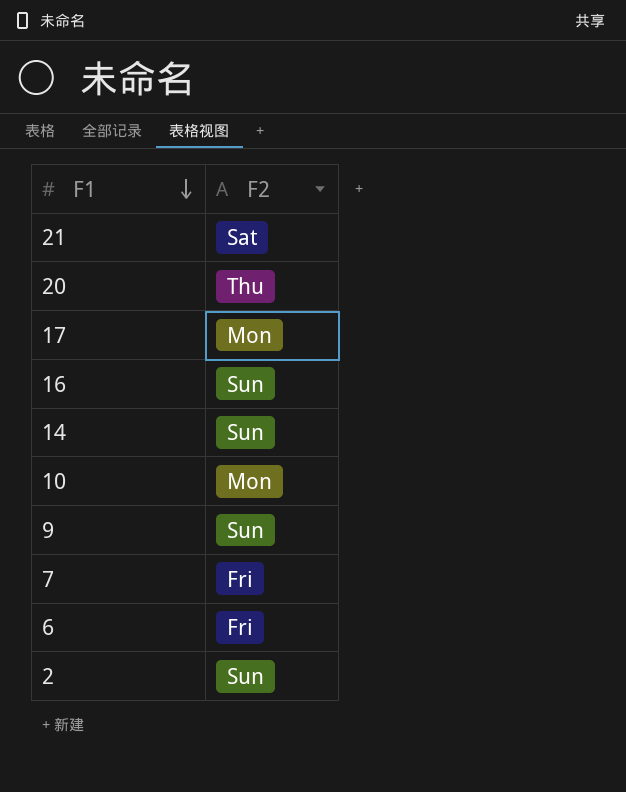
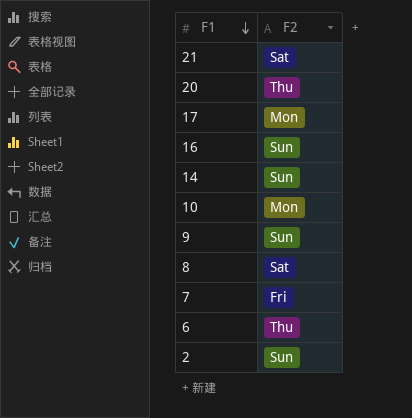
row 8: none -> Sat
6 | F2: Fri -> Thu

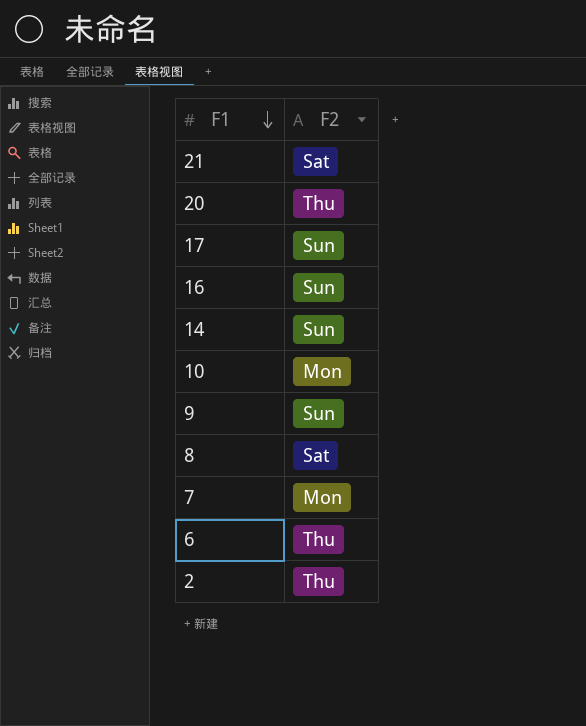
17 | F2: Mon -> Sun
7 | F2: Fri -> Mon
2 | F2: Sun -> Thu

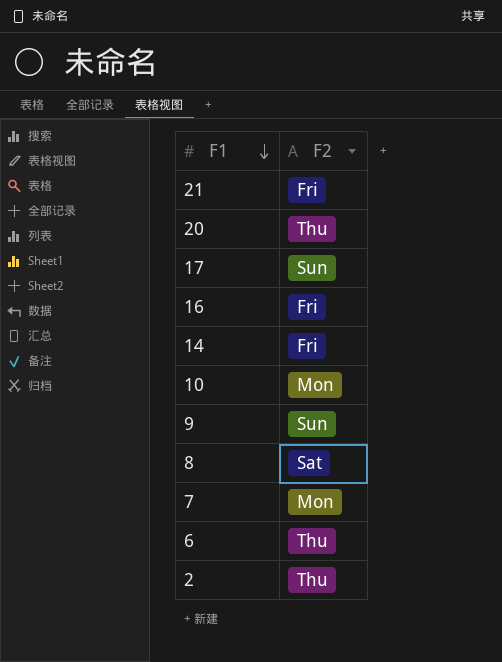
21 | F2: Sat -> Fri
16 | F2: Sun -> Fri
14 | F2: Sun -> Fri

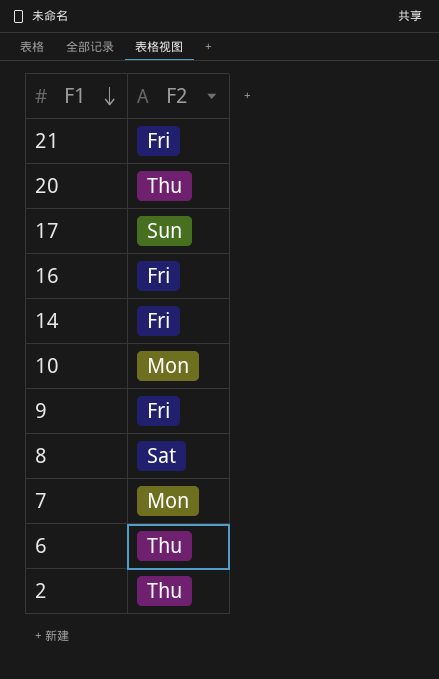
9 | F2: Sun -> Fri

